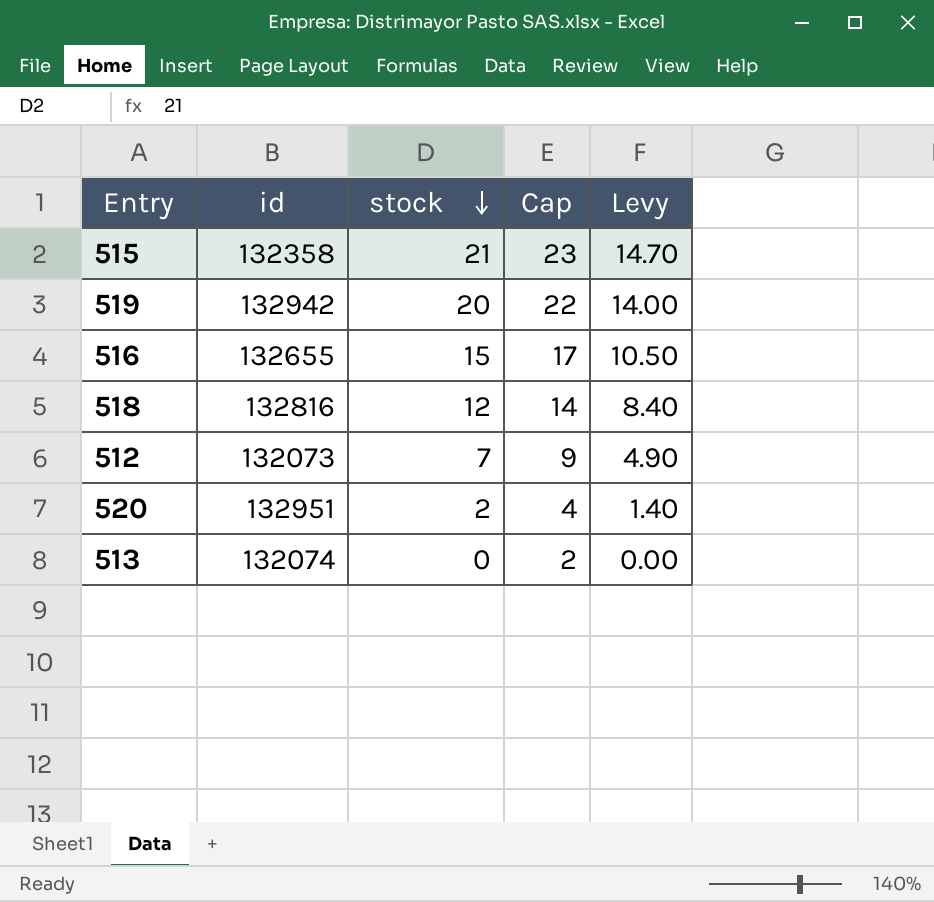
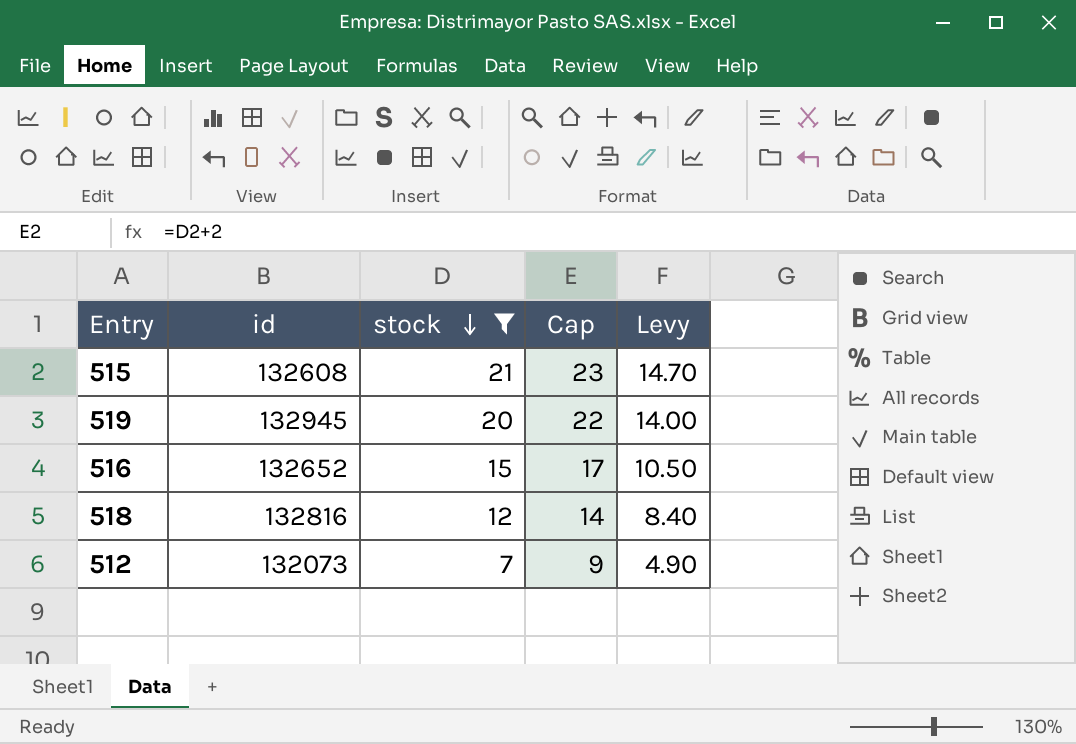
filter: none -> stock >= 7
515 | id: 132358 -> 132608
519 | id: 132942 -> 132945
516 | id: 132655 -> 132652

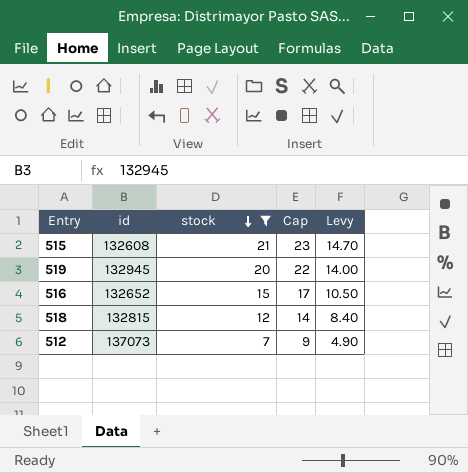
518 | id: 132816 -> 132815
512 | id: 132073 -> 137073

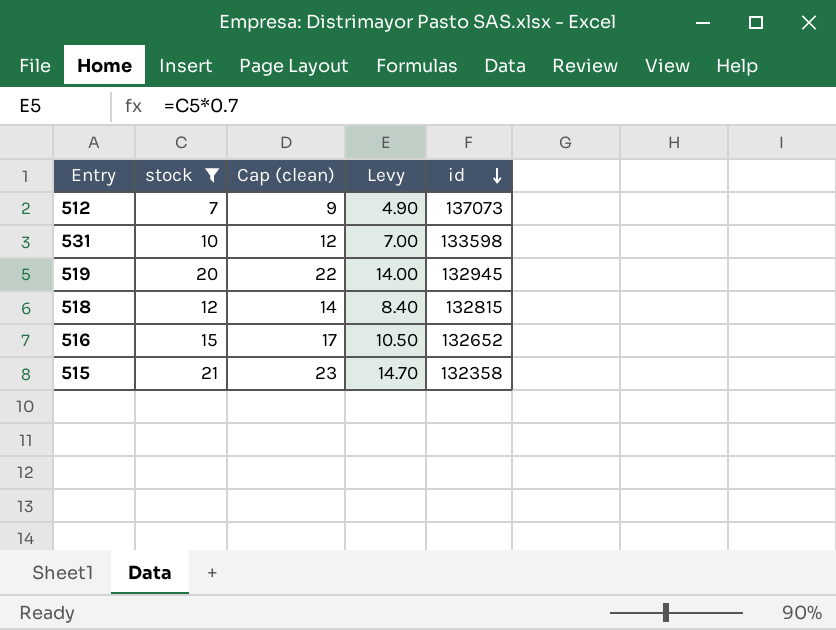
row order: stock descending -> id descending
column name: Cap -> Cap (clean)
column id | position: 2 -> 5
row 531: none -> 10 | 12 | 7.00 | 133598
515 | id: 132608 -> 132358

